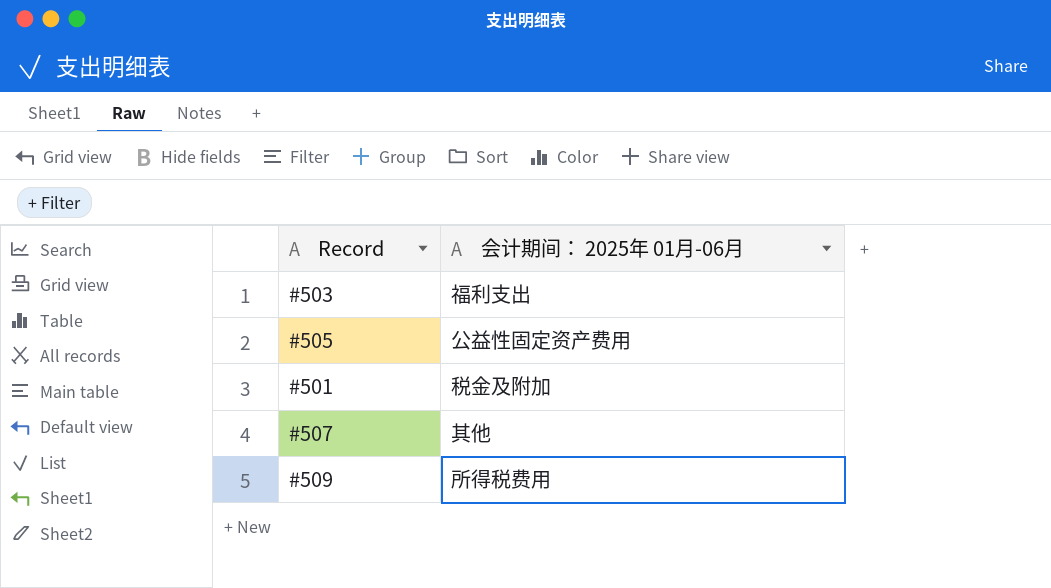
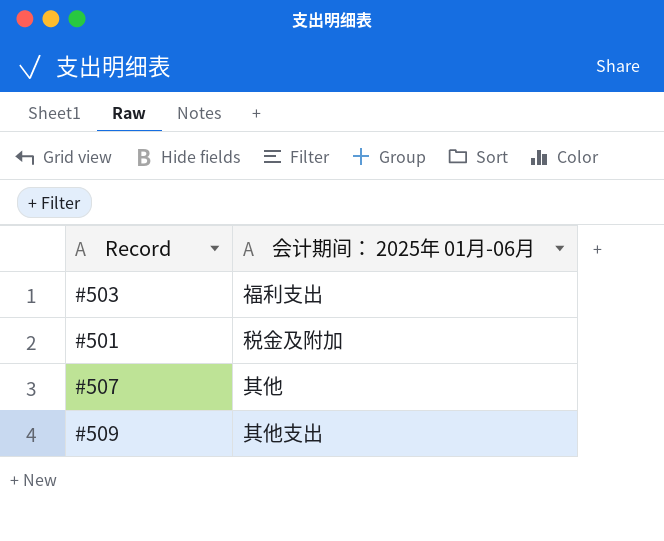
row #505: 公益性固定资产费用 -> none
#509 | 会计期间： 2025年 01月-06月: 所得税费用 -> 其他支出

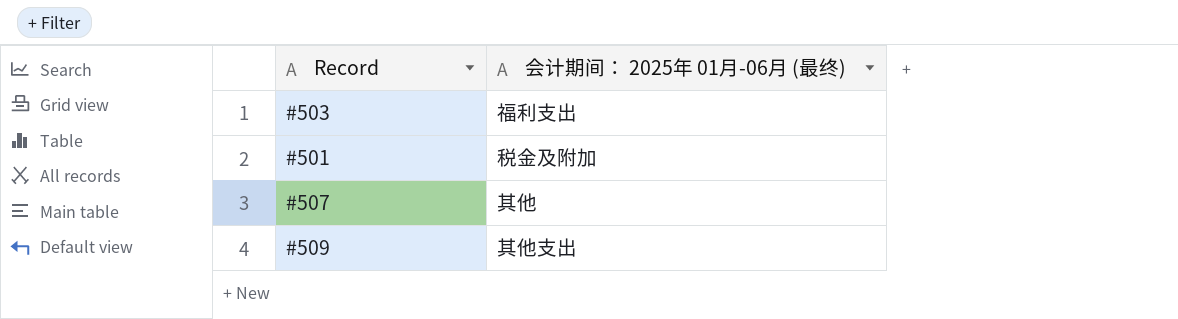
column name: 会计期间： 2025年 01月-06月 -> 会计期间： 2025年 01月-06月 (最终)

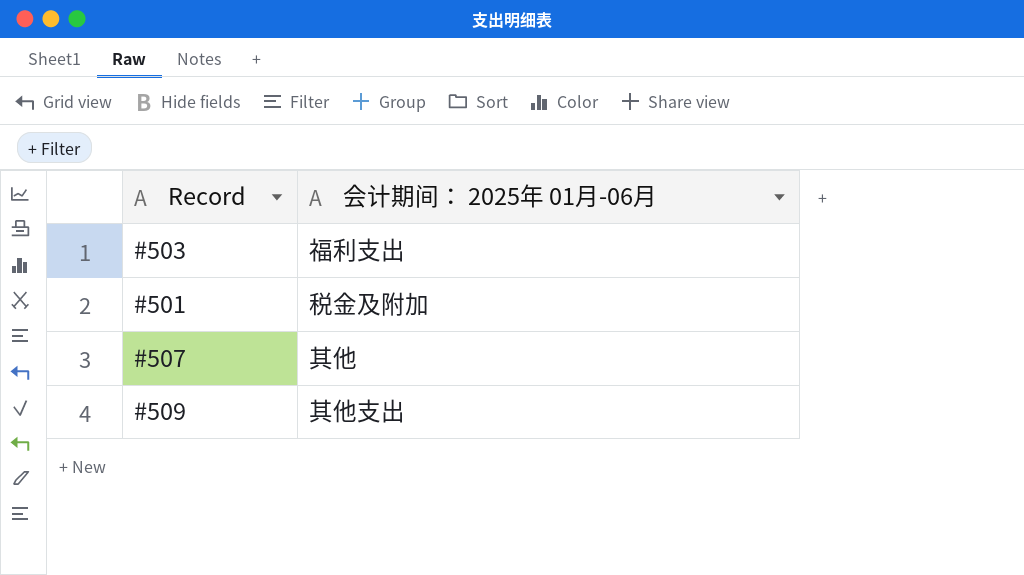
column name: 会计期间： 2025年 01月-06月 (最终) -> 会计期间： 2025年 01月-06月

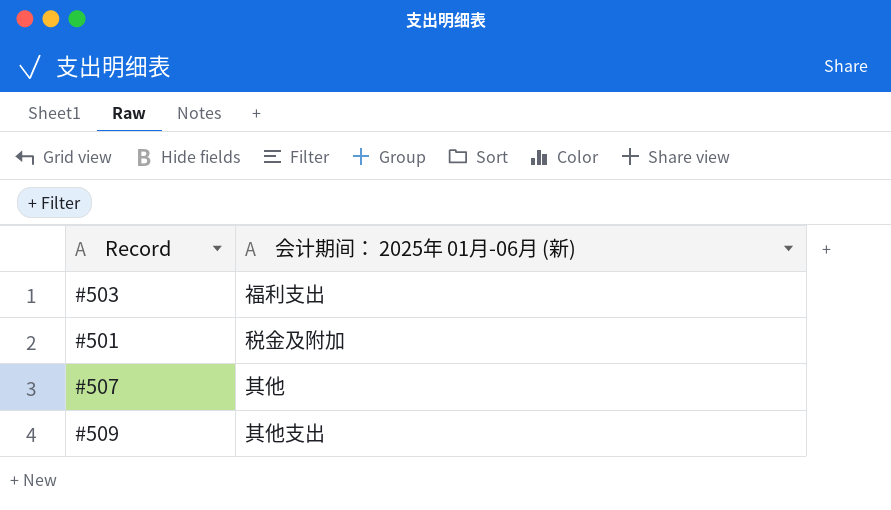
column name: 会计期间： 2025年 01月-06月 -> 会计期间： 2025年 01月-06月 (新)

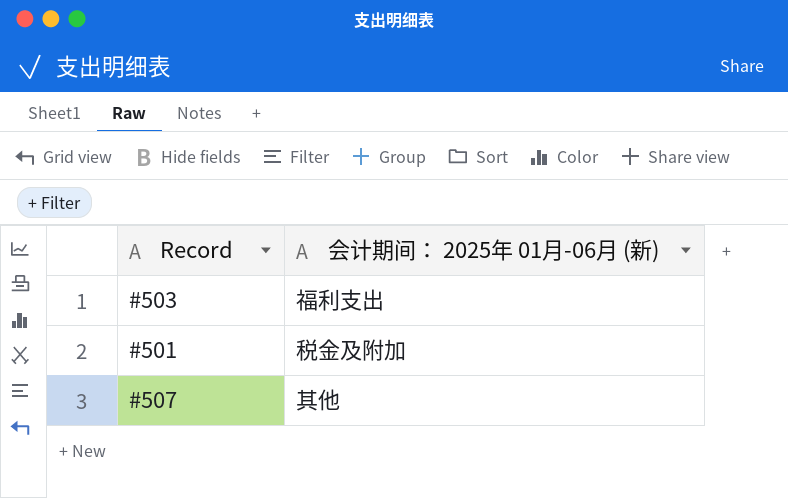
row #509: 其他支出 -> none

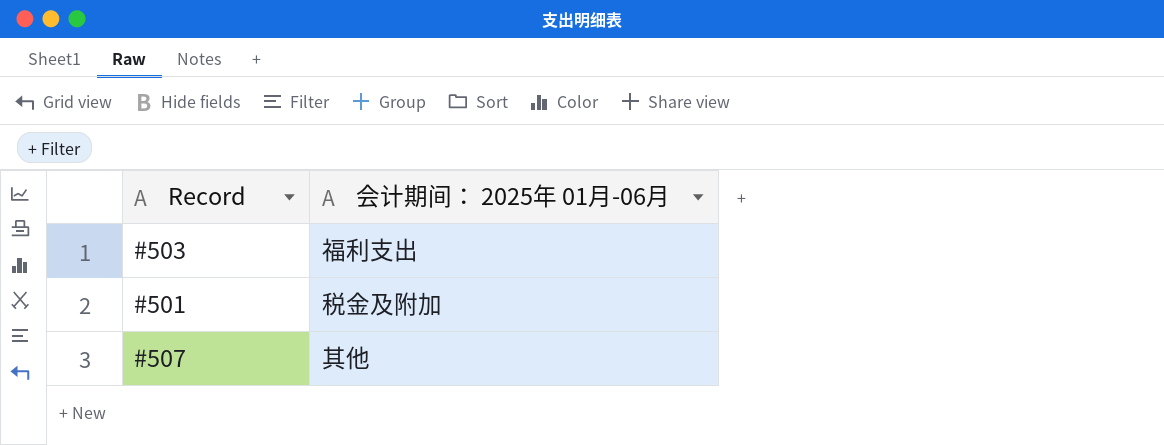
column name: 会计期间： 2025年 01月-06月 (新) -> 会计期间： 2025年 01月-06月

